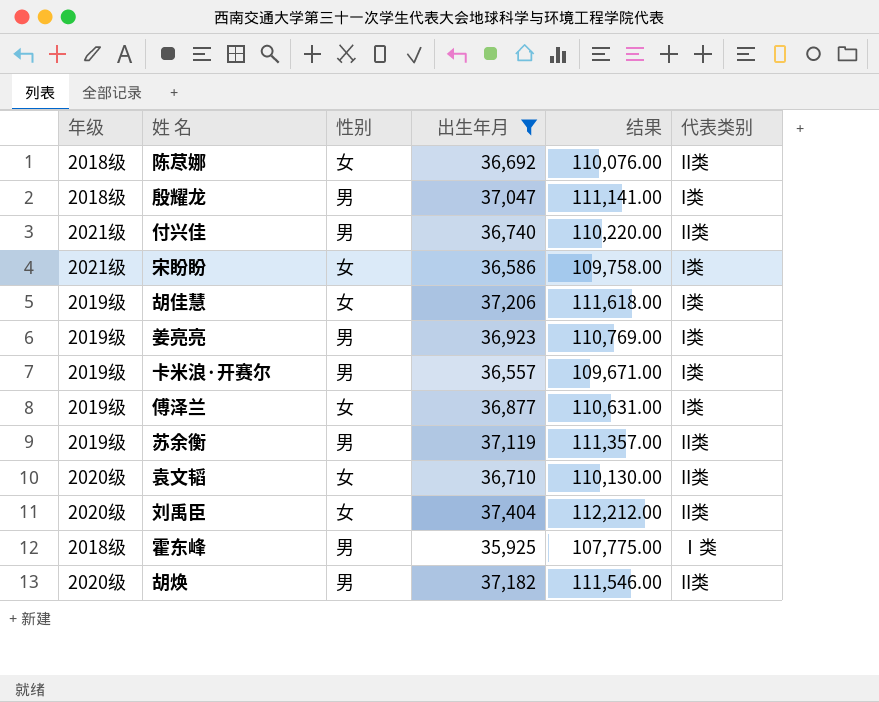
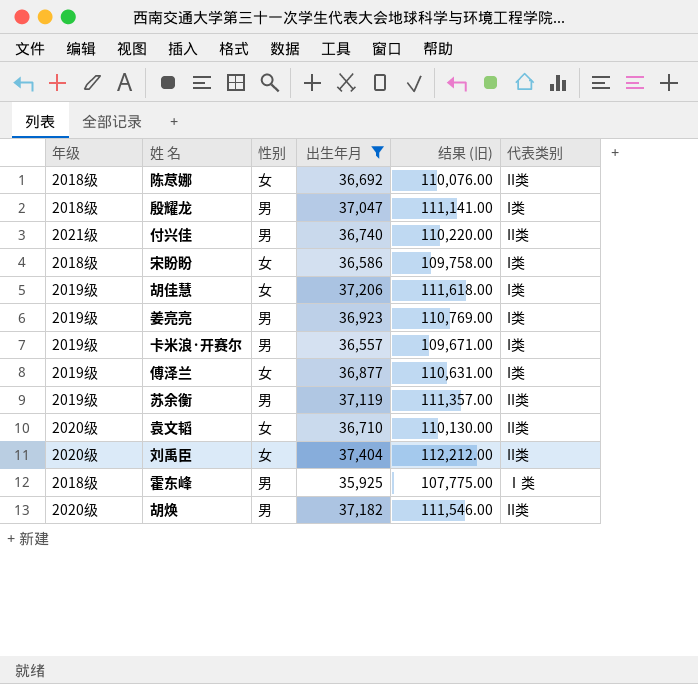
column name: 结果 -> 结果 (旧)
宋盼盼 | 年级: 2021级 -> 2018级

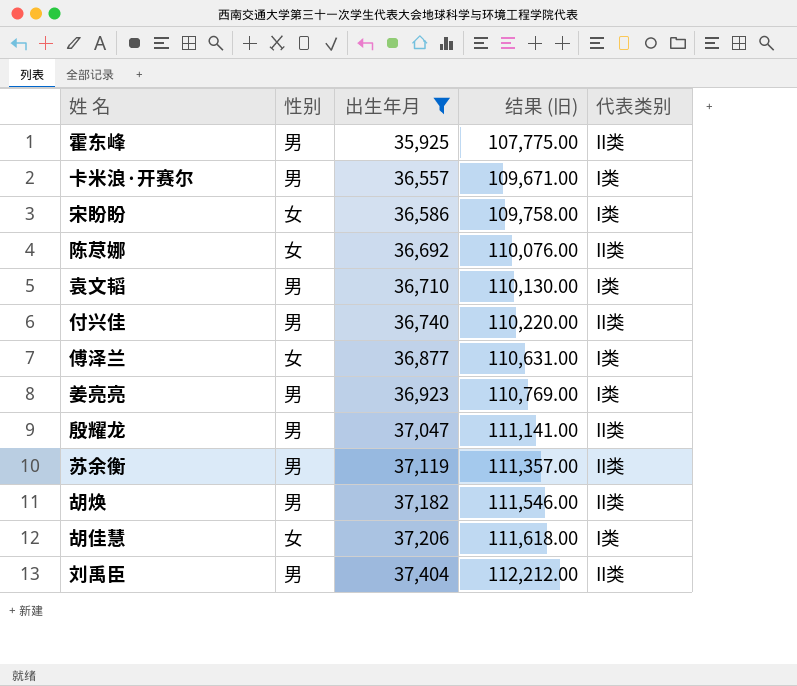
row order: none -> 出生年月 ascending
column 年级 | position: 1 -> none
霍东峰 | 代表类别: Ⅰ类 -> II类
袁文韬 | 性别: 女 -> 男
袁文韬 | 代表类别: II类 -> I类
殷耀龙 | 代表类别: I类 -> II类
刘禹臣 | 性别: 女 -> 男

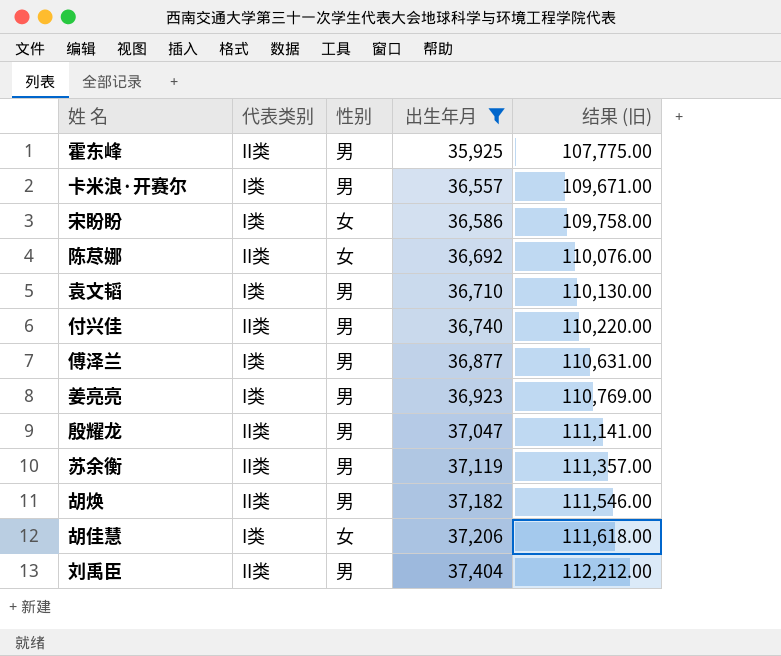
column 代表类别 | position: 5 -> 2
傅泽兰 | 性别: 女 -> 男

